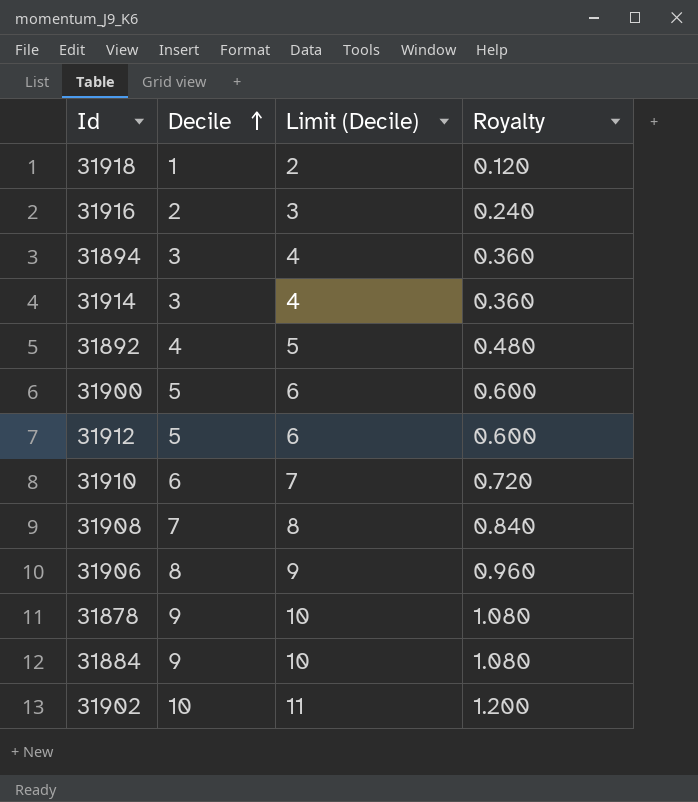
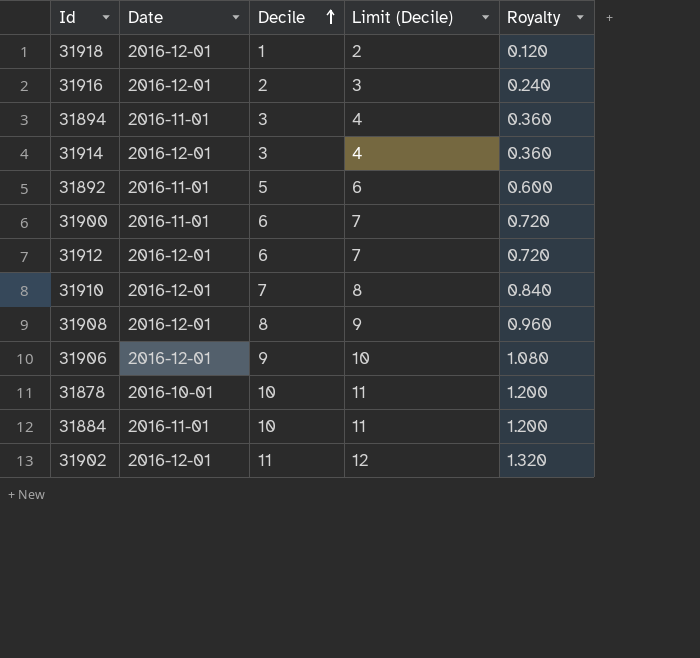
column Date | position: none -> 2
31892 | Decile: 4 -> 5
31892 | Limit (Decile): 5 -> 6
31892 | Royalty: 0.480 -> 0.600
31900 | Decile: 5 -> 6
31900 | Limit (Decile): 6 -> 7
31900 | Royalty: 0.600 -> 0.720
31912 | Decile: 5 -> 6
31912 | Limit (Decile): 6 -> 7
31912 | Royalty: 0.600 -> 0.720
31910 | Decile: 6 -> 7
31910 | Limit (Decile): 7 -> 8
31910 | Royalty: 0.720 -> 0.840
31908 | Decile: 7 -> 8
31908 | Limit (Decile): 8 -> 9
31908 | Royalty: 0.840 -> 0.960
31906 | Decile: 8 -> 9
31906 | Limit (Decile): 9 -> 10
31906 | Royalty: 0.960 -> 1.080
31878 | Decile: 9 -> 10
31878 | Limit (Decile): 10 -> 11
31878 | Royalty: 1.080 -> 1.200
31884 | Decile: 9 -> 10
31884 | Limit (Decile): 10 -> 11
31884 | Royalty: 1.080 -> 1.200
31902 | Decile: 10 -> 11
31902 | Limit (Decile): 11 -> 12
31902 | Royalty: 1.200 -> 1.320

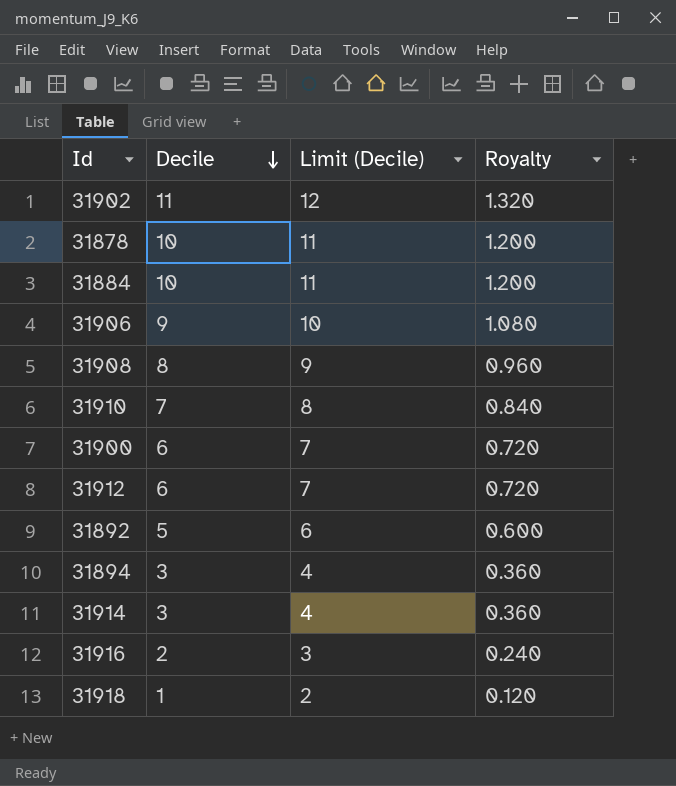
row order: Decile ascending -> Decile descending
column Date | position: 2 -> none

